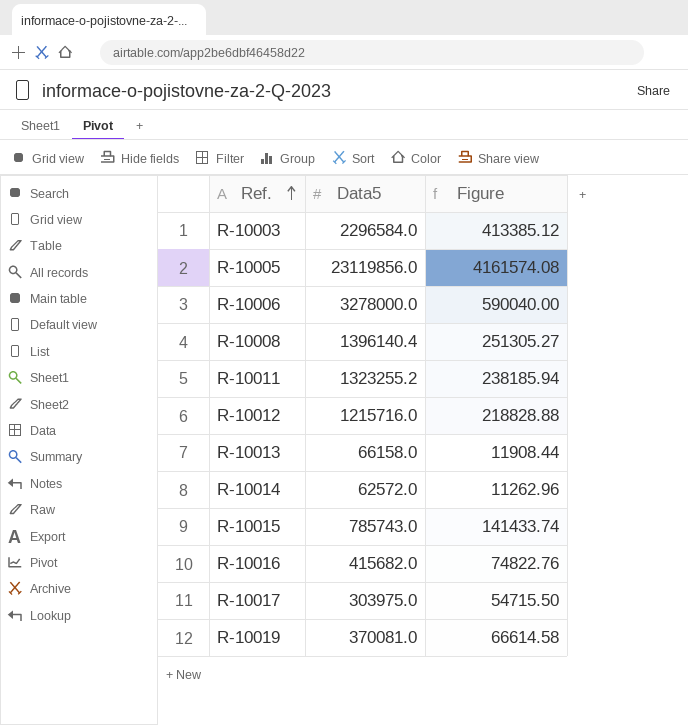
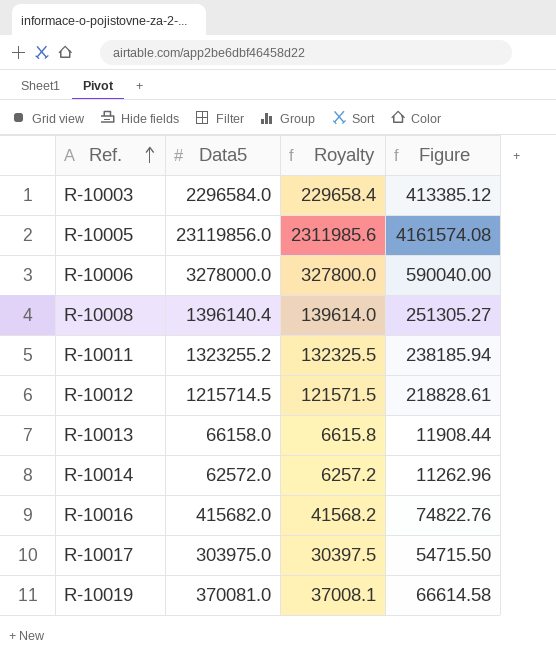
column Royalty | formula: none -> [Data5] * 0.1
row R-10015: 785743.0 | 141433.74 -> none
R-10012 | Data5: 1215716.0 -> 1215714.5
R-10012 | Figure: 218828.88 -> 218828.61

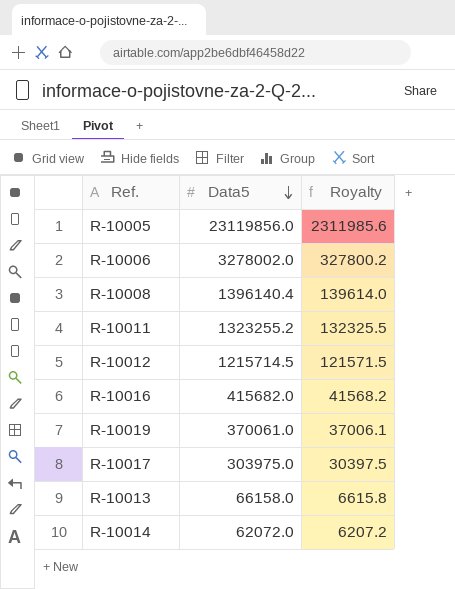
row order: Ref. ascending -> Data5 descending
column Figure | formula: [Data5] * 0.18 -> none
row R-10003: 2296584.0 | 229658.4 | 413385.12 -> none
R-10006 | Data5: 3278000.0 -> 3278002.0
R-10006 | Royalty: 327800.0 -> 327800.2
R-10019 | Data5: 370081.0 -> 370061.0
R-10019 | Royalty: 37008.1 -> 37006.1
R-10014 | Data5: 62572.0 -> 62072.0
R-10014 | Royalty: 6257.2 -> 6207.2

